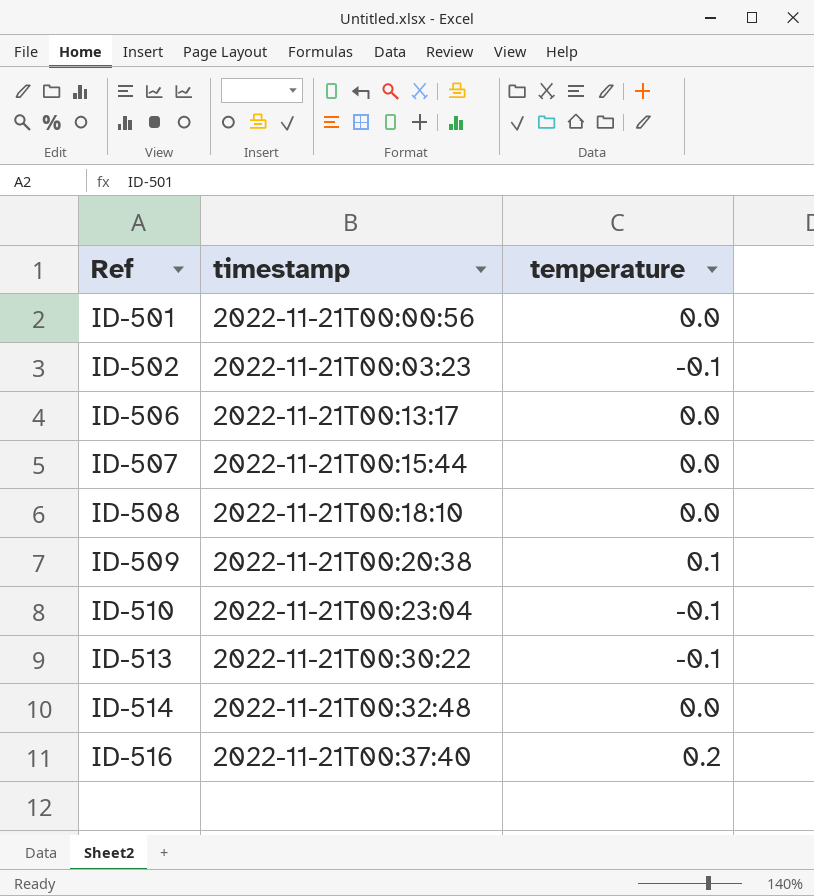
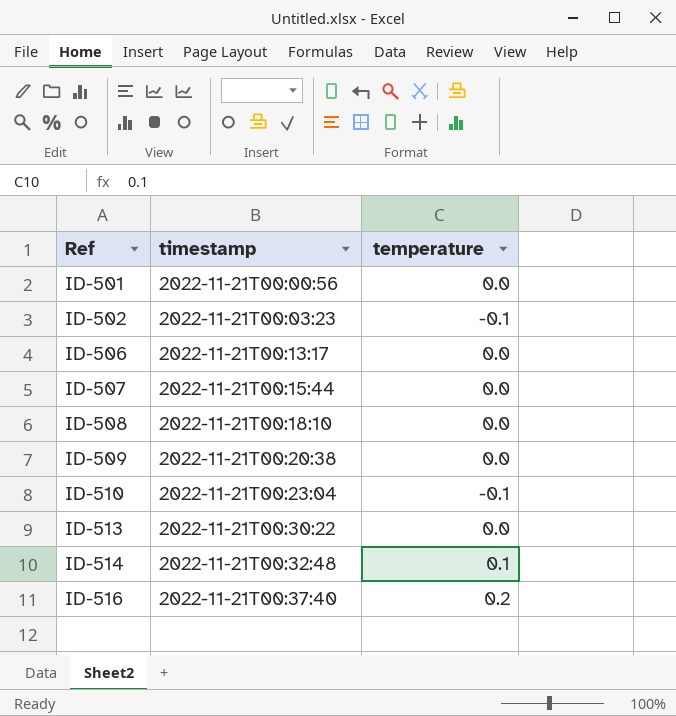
ID-509 | temperature: 0.1 -> 0.0
ID-513 | temperature: -0.1 -> 0.0
ID-514 | temperature: 0.0 -> 0.1

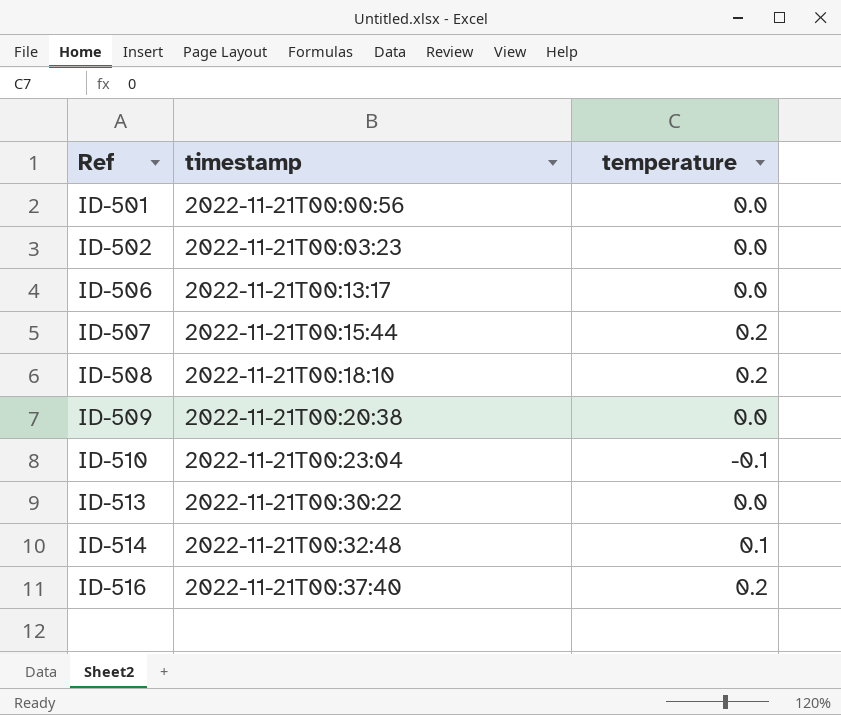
ID-502 | temperature: -0.1 -> 0.0
ID-507 | temperature: 0.0 -> 0.2
ID-508 | temperature: 0.0 -> 0.2

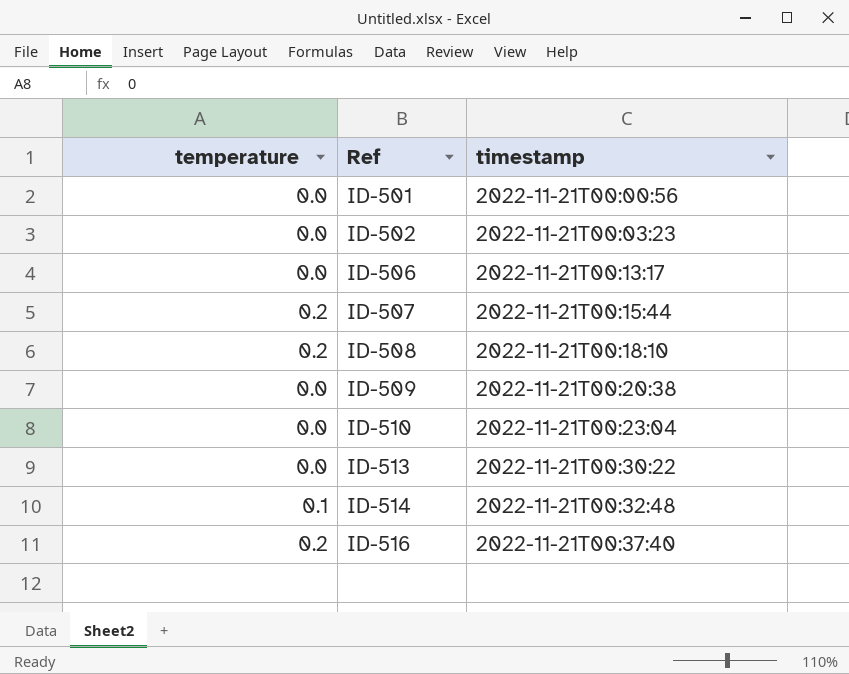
column temperature | position: 3 -> 1
ID-510 | temperature: -0.1 -> 0.0

